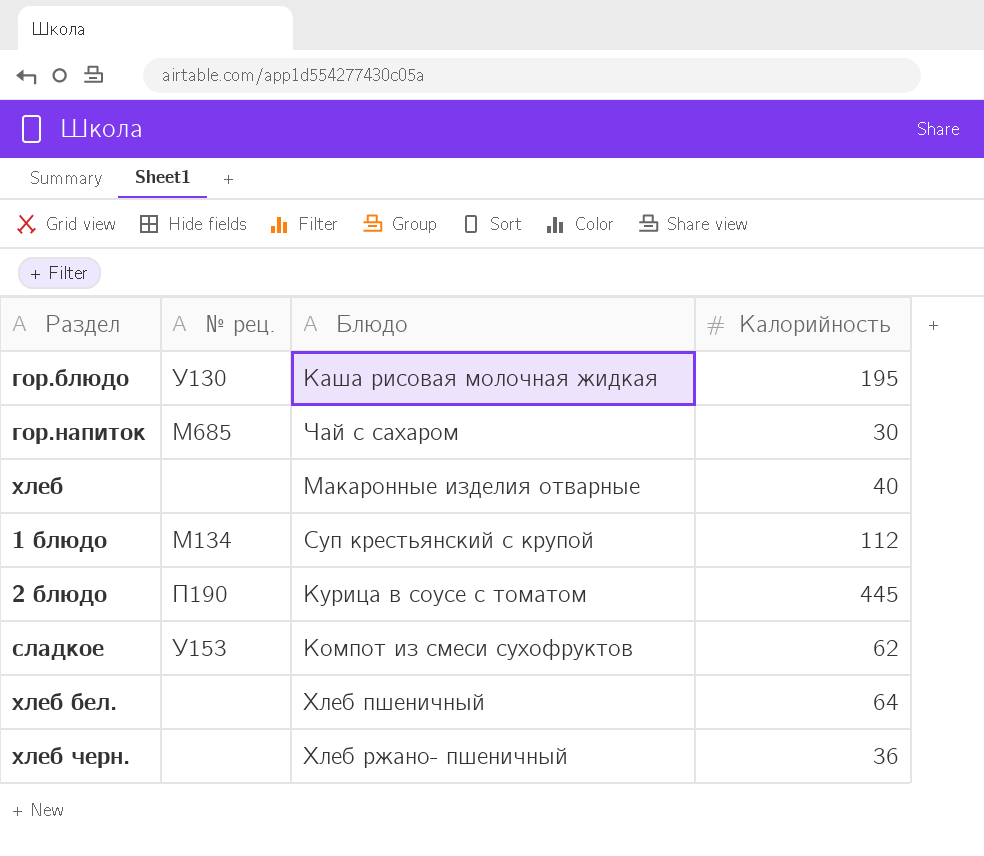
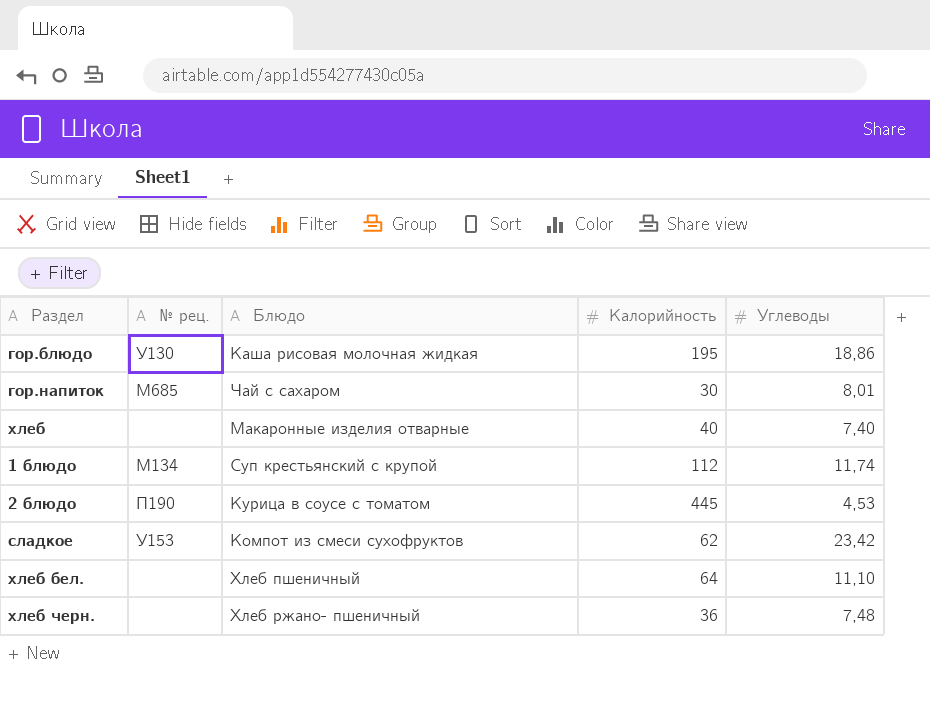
column Углеводы | position: none -> 5

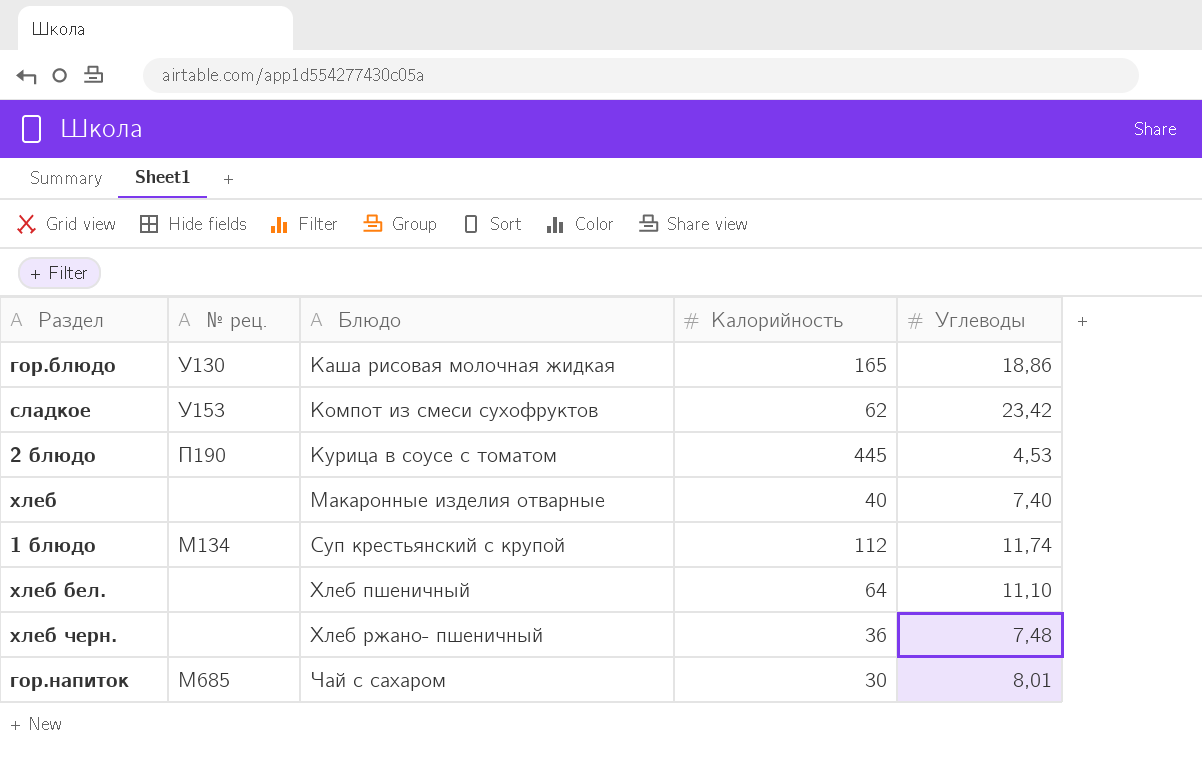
row order: none -> Блюдо ascending
гор.блюдо | Калорийность: 195 -> 165

